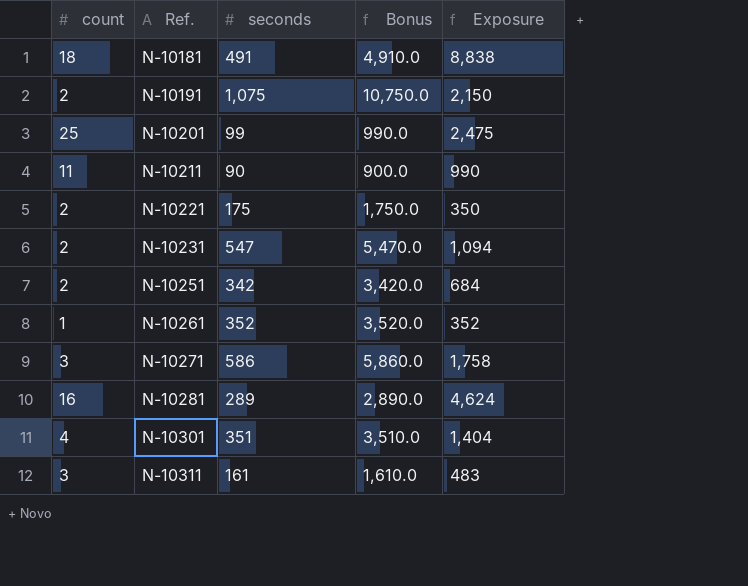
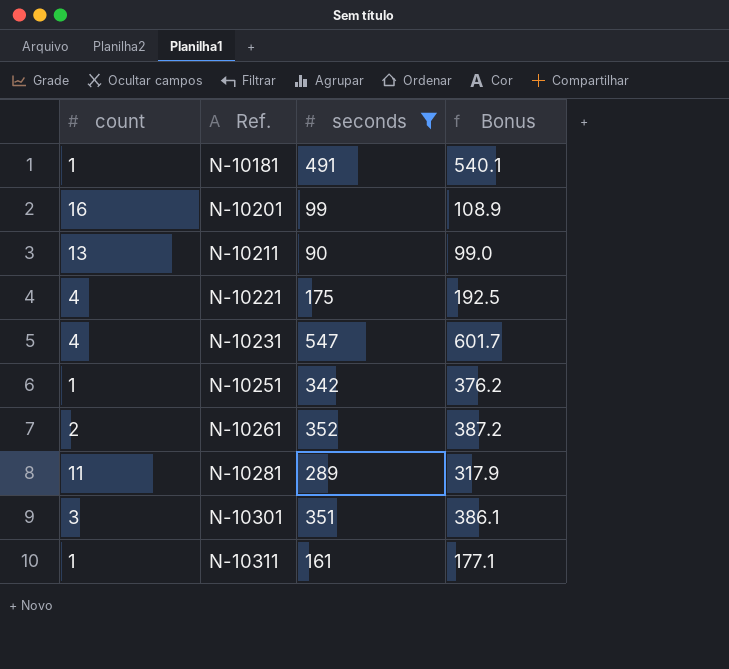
filter: none -> seconds <= 547
column Exposure | formula: [count] * [seconds] -> none
column Bonus | formula: [seconds] * 10 -> [seconds] * 1.1
N-10181 | count: 18 -> 1
N-10201 | count: 25 -> 16
N-10211 | count: 11 -> 13
N-10221 | count: 2 -> 4
N-10231 | count: 2 -> 4
N-10251 | count: 2 -> 1
N-10261 | count: 1 -> 2
N-10281 | count: 16 -> 11
N-10301 | count: 4 -> 3
N-10311 | count: 3 -> 1

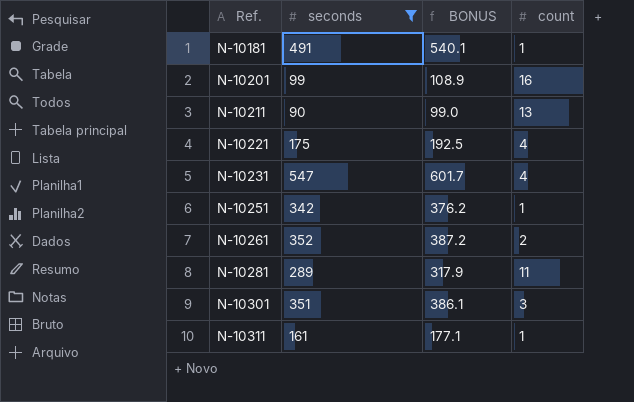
column name: Bonus -> BONUS
column count | position: 1 -> 4

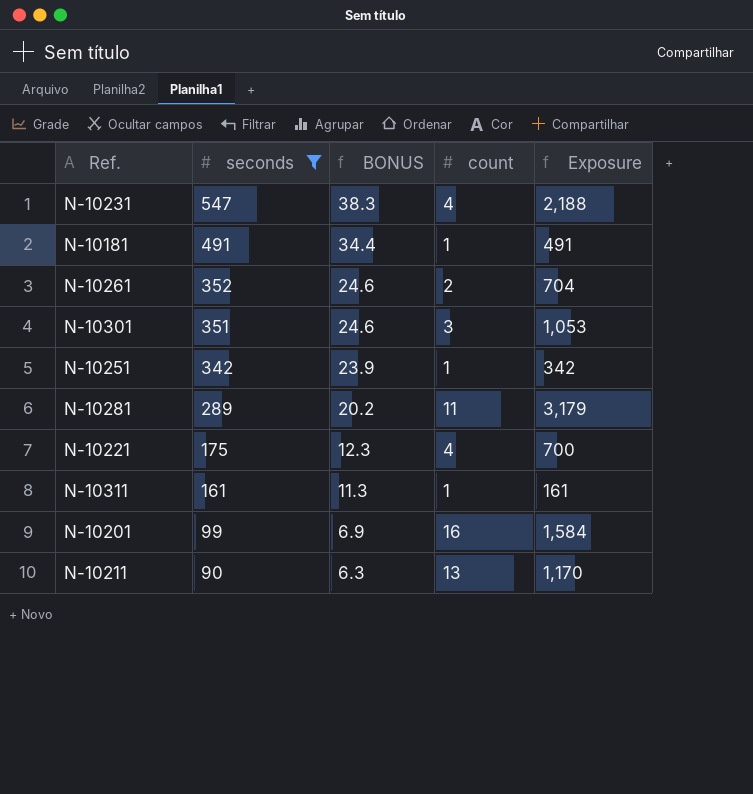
row order: Ref. ascending -> seconds descending
column BONUS | formula: [seconds] * 1.1 -> [seconds] * 0.07
column Exposure | formula: none -> [seconds] * [count]

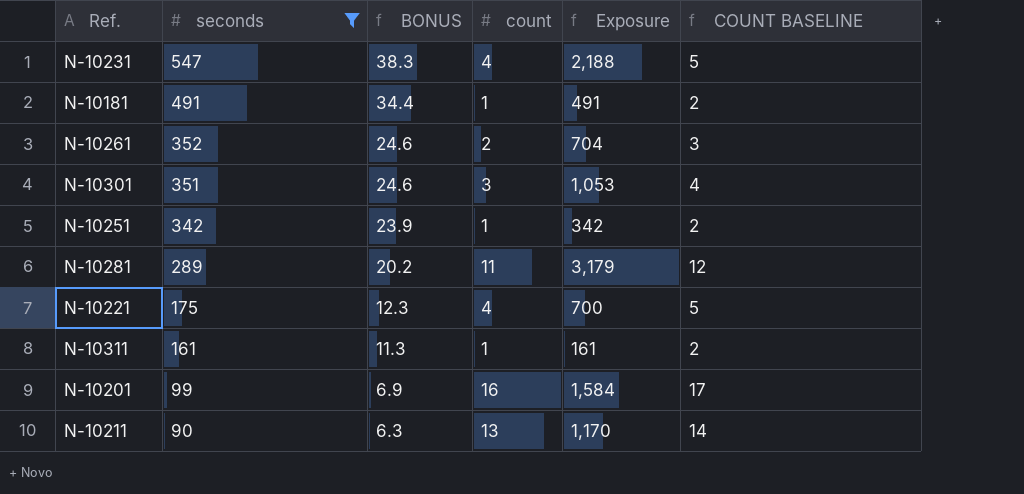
column COUNT BASELINE | formula: none -> [count] + 1

